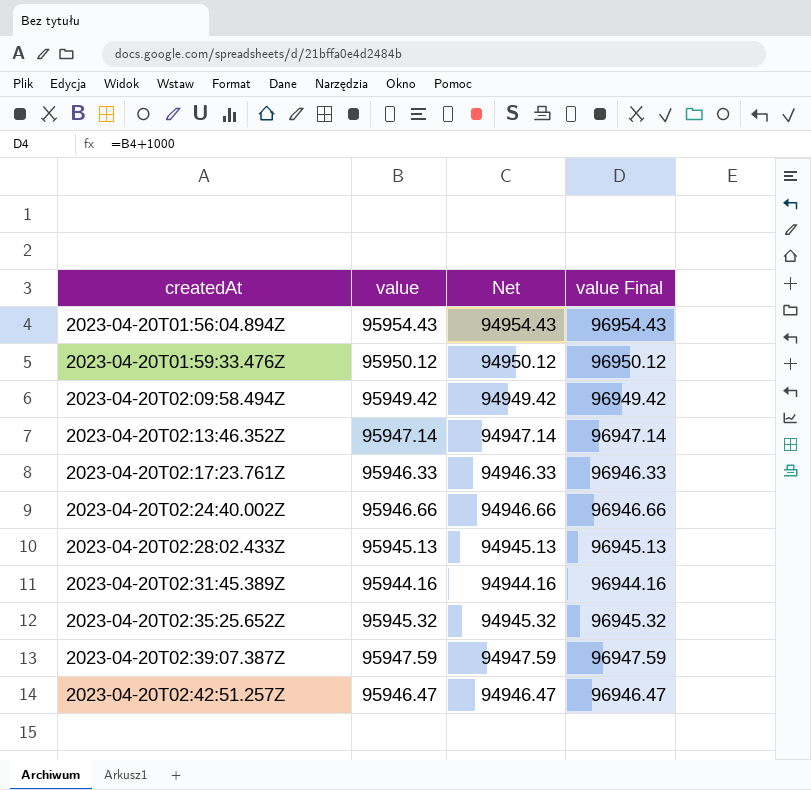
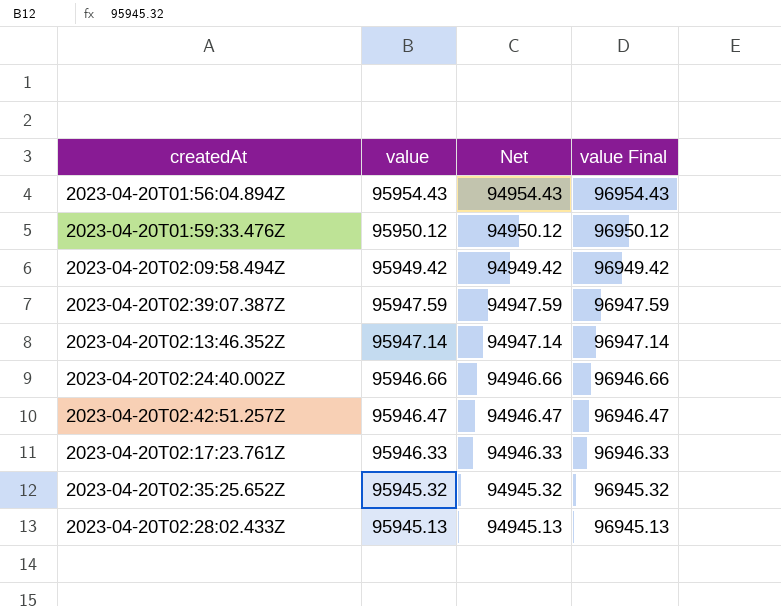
row order: createdAt ascending -> value descending
row 2023-04-20T02:31:45.389Z: 95944.16 | 94944.16 | 96944.16 -> none

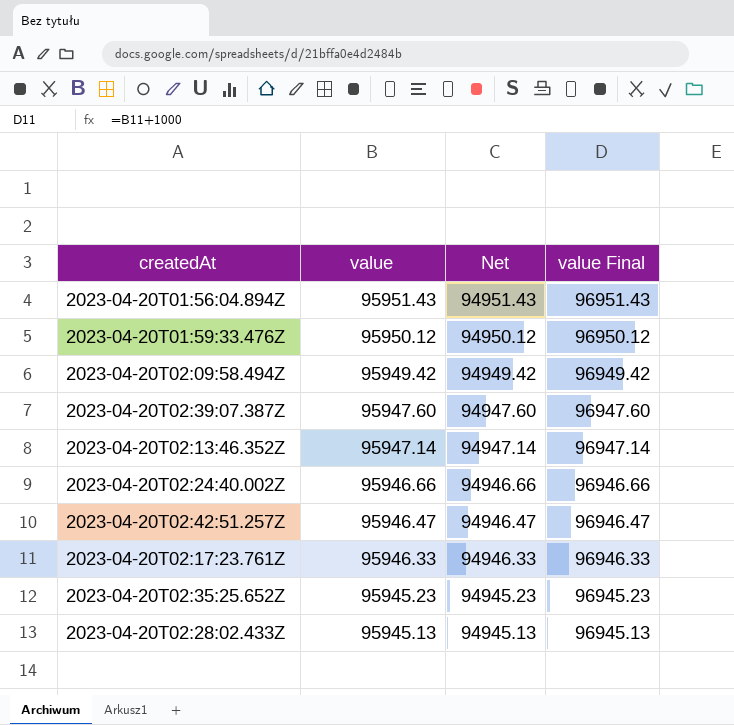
2023-04-20T01:56:04.894Z | value: 95954.43 -> 95951.43
2023-04-20T01:56:04.894Z | Net: 94954.43 -> 94951.43
2023-04-20T01:56:04.894Z | value Final: 96954.43 -> 96951.43
2023-04-20T02:39:07.387Z | value: 95947.59 -> 95947.60
2023-04-20T02:39:07.387Z | Net: 94947.59 -> 94947.60
2023-04-20T02:39:07.387Z | value Final: 96947.59 -> 96947.60
2023-04-20T02:35:25.652Z | value: 95945.32 -> 95945.23
2023-04-20T02:35:25.652Z | Net: 94945.32 -> 94945.23
2023-04-20T02:35:25.652Z | value Final: 96945.32 -> 96945.23

